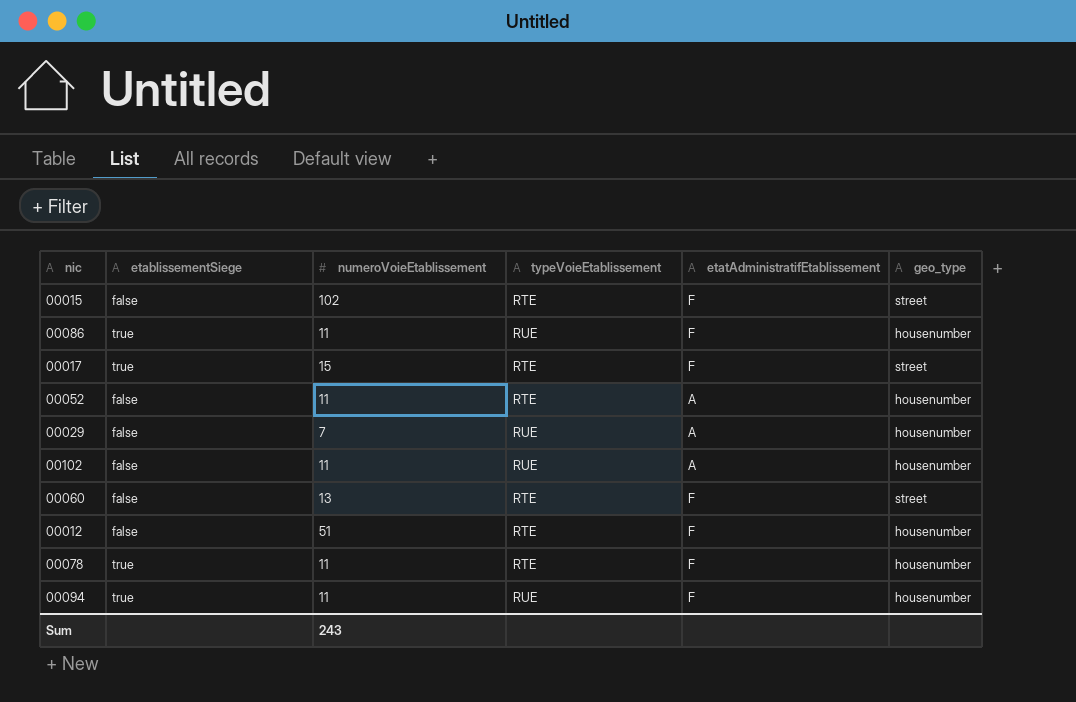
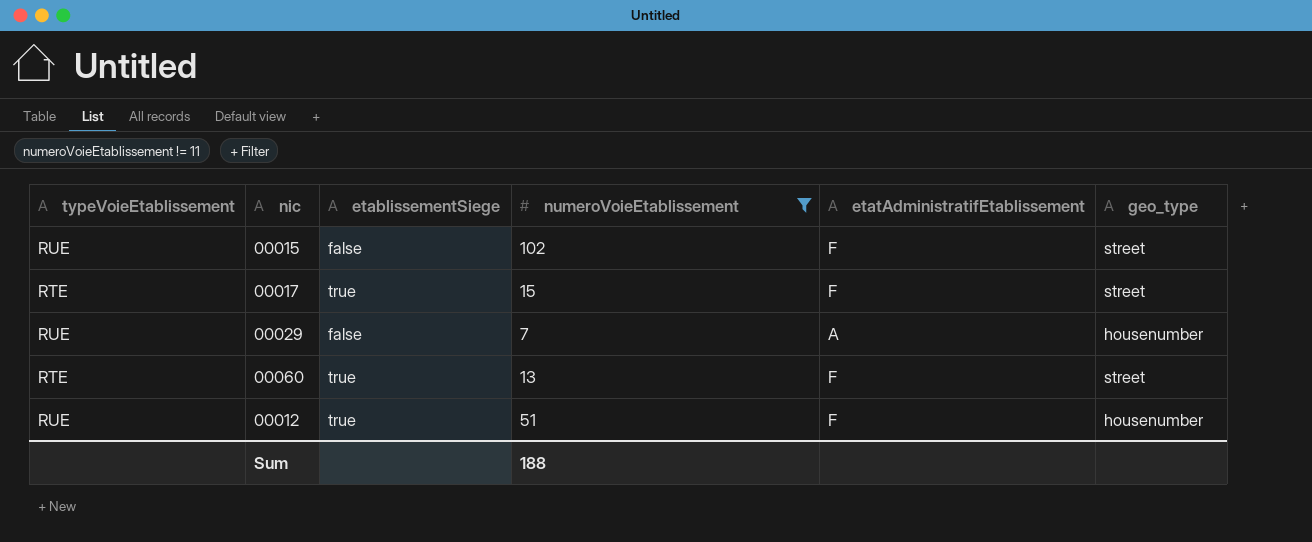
filter: none -> numeroVoieEtablissement != 11
column typeVoieEtablissement | position: 4 -> 1
00015 | typeVoieEtablissement: RTE -> RUE
00060 | etablissementSiege: false -> true
00012 | typeVoieEtablissement: RTE -> RUE
00012 | etablissementSiege: false -> true
Sum | numeroVoieEtablissement: 243 -> 188

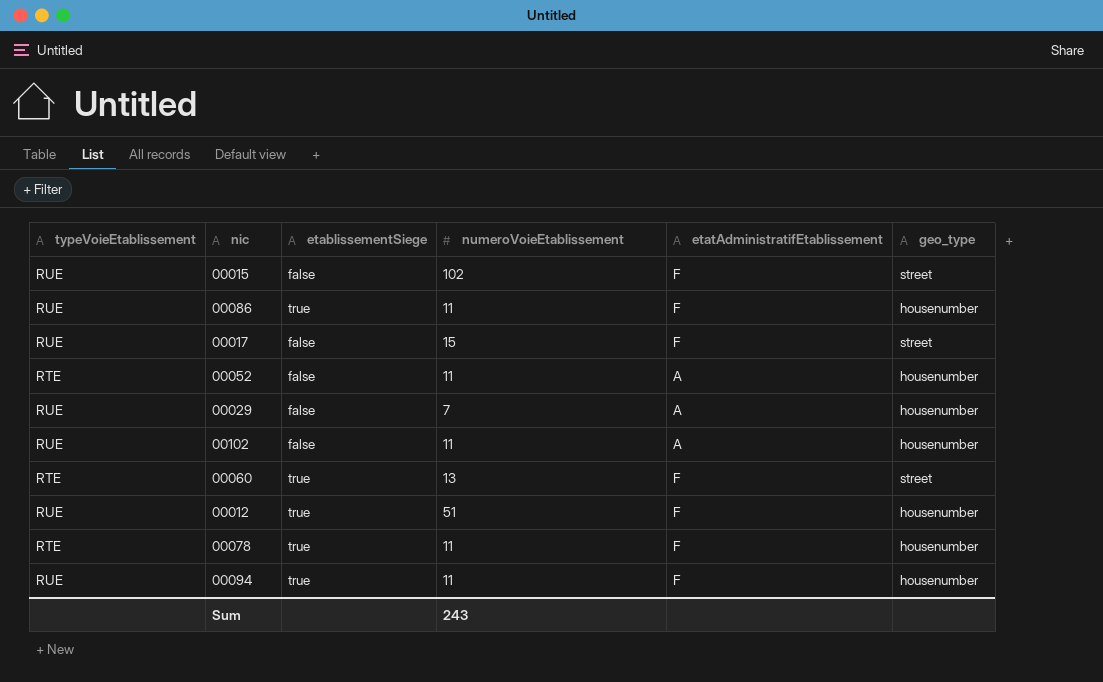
filter: numeroVoieEtablissement != 11 -> none
00017 | typeVoieEtablissement: RTE -> RUE
00017 | etablissementSiege: true -> false
Sum | numeroVoieEtablissement: 188 -> 243

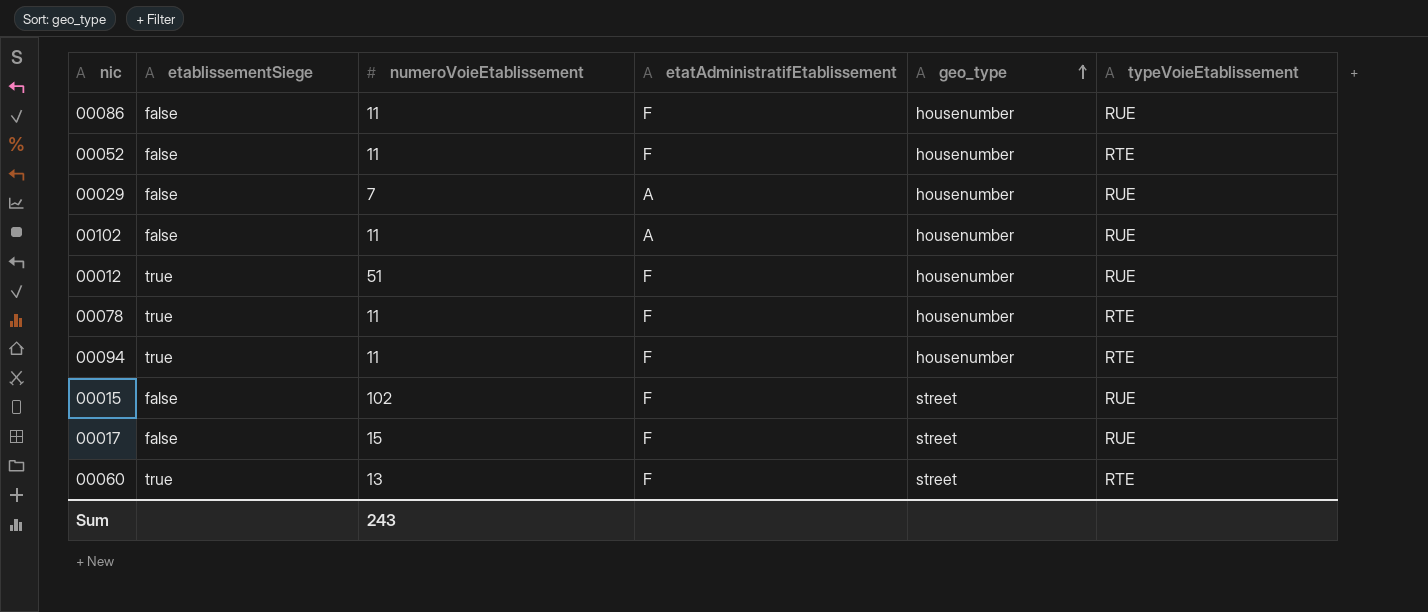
row order: none -> geo_type ascending
column typeVoieEtablissement | position: 1 -> 6
00086 | etablissementSiege: true -> false
00052 | etatAdministratifEtablissement: A -> F
00094 | typeVoieEtablissement: RUE -> RTE

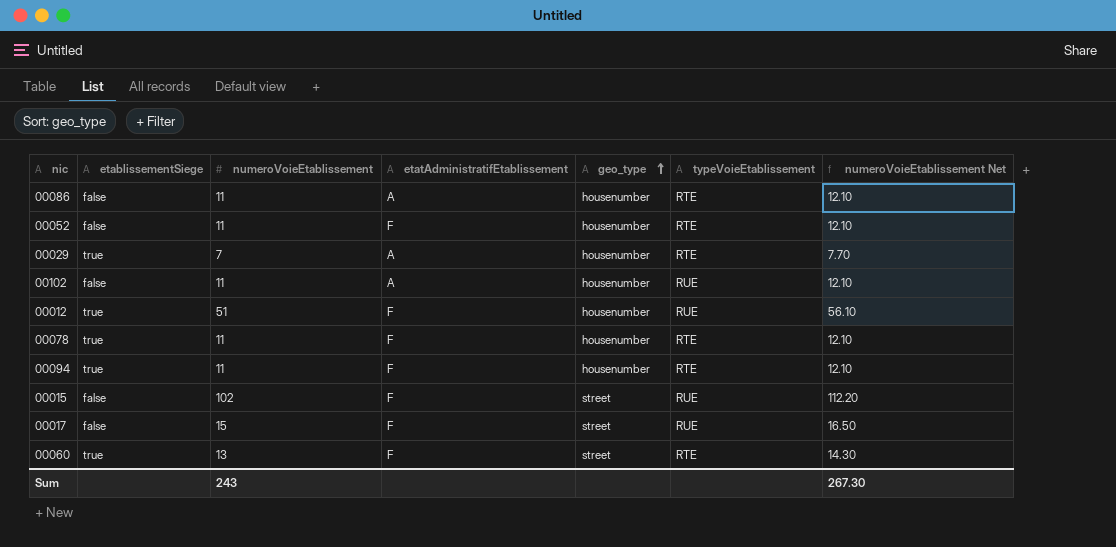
column numeroVoieEtablissement Net | formula: none -> [numeroVoieEtablissement] * 1.1
00086 | etatAdministratifEtablissement: F -> A
00086 | typeVoieEtablissement: RUE -> RTE
00029 | etablissementSiege: false -> true
00029 | typeVoieEtablissement: RUE -> RTE

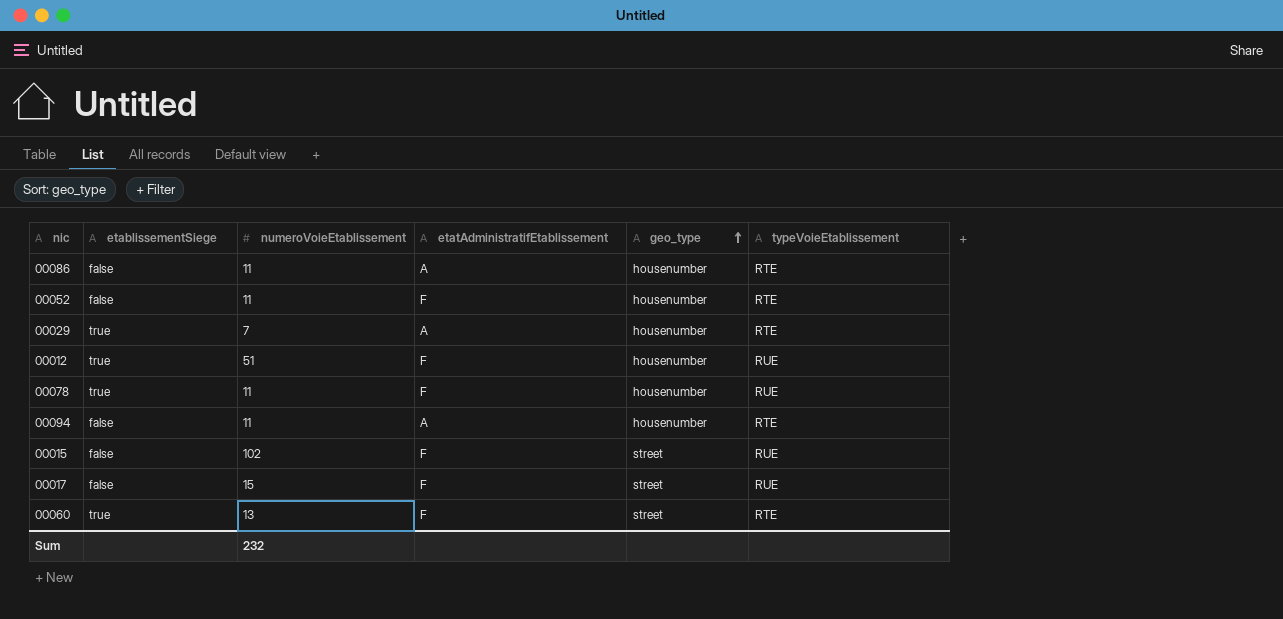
column numeroVoieEtablissement Net | formula: [numeroVoieEtablissement] * 1.1 -> none
row 00102: false | 11 | A | housenumber | RUE | 12.10 -> none
00078 | typeVoieEtablissement: RTE -> RUE
00094 | etablissementSiege: true -> false
00094 | etatAdministratifEtablissement: F -> A
Sum | numeroVoieEtablissement: 243 -> 232

